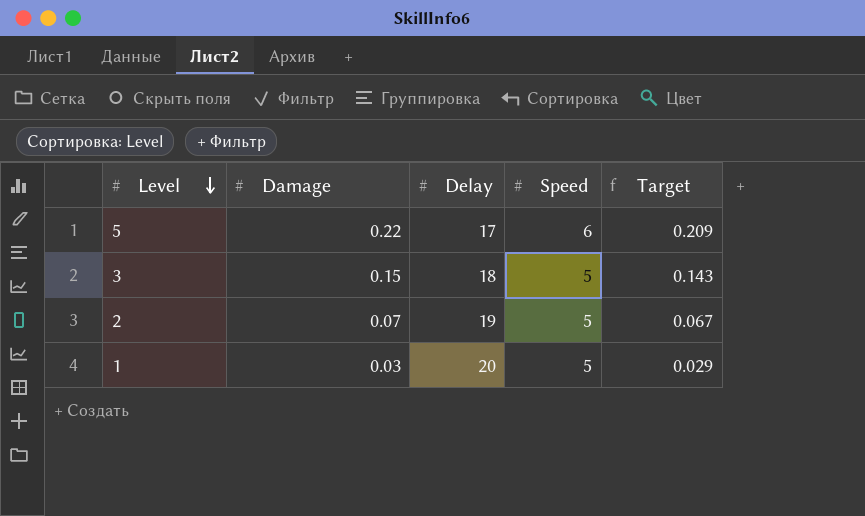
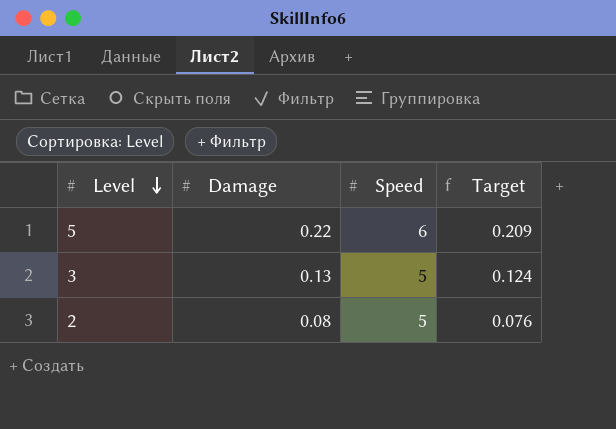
column Delay | position: 3 -> none
row 1: 0.03 | 20 | 5 | 0.029 -> none
3 | Damage: 0.15 -> 0.13
3 | Target: 0.143 -> 0.124
2 | Damage: 0.07 -> 0.08
2 | Target: 0.067 -> 0.076

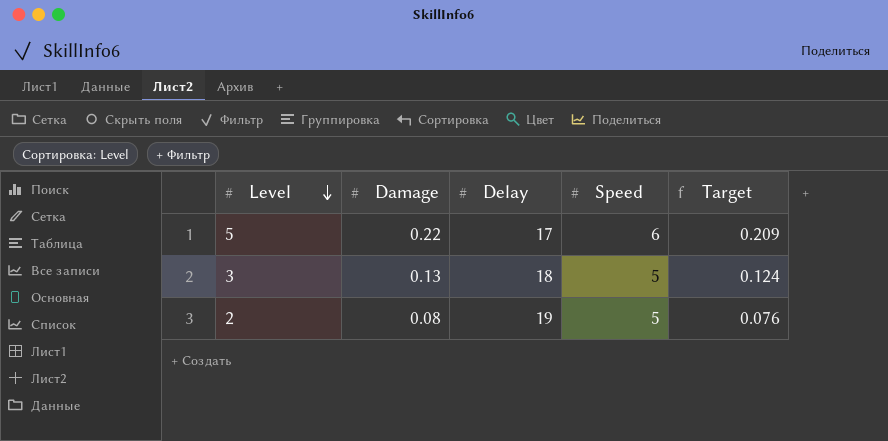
column Delay | position: none -> 3

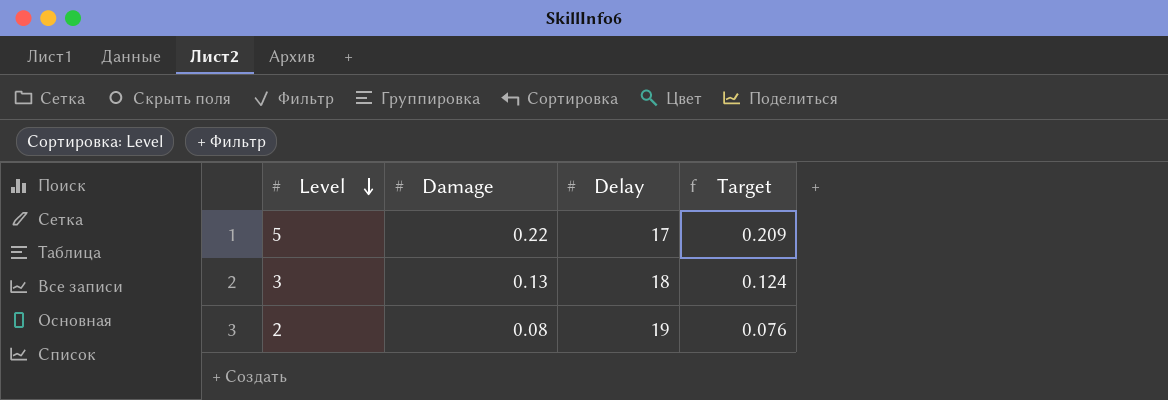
column Speed | position: 4 -> none

